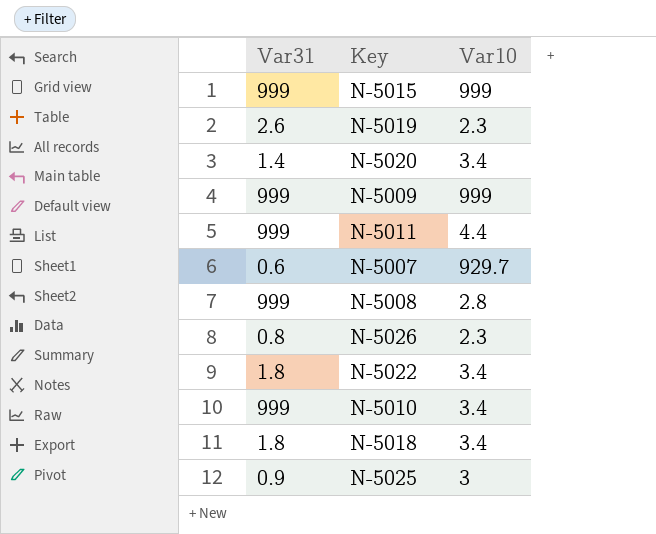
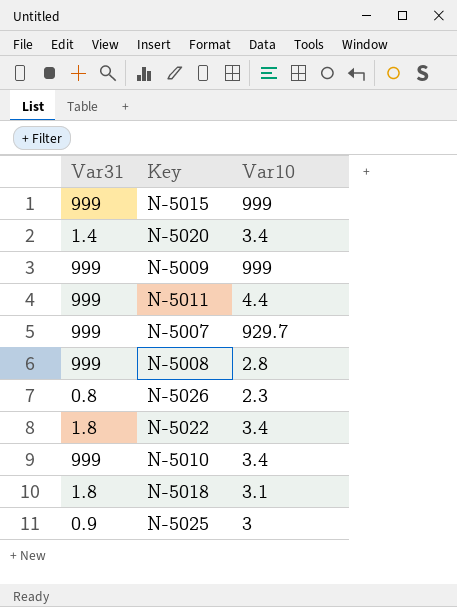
row N-5019: 2.6 | 2.3 -> none
N-5007 | Var31: 0.6 -> 999
N-5018 | Var10: 3.4 -> 3.1

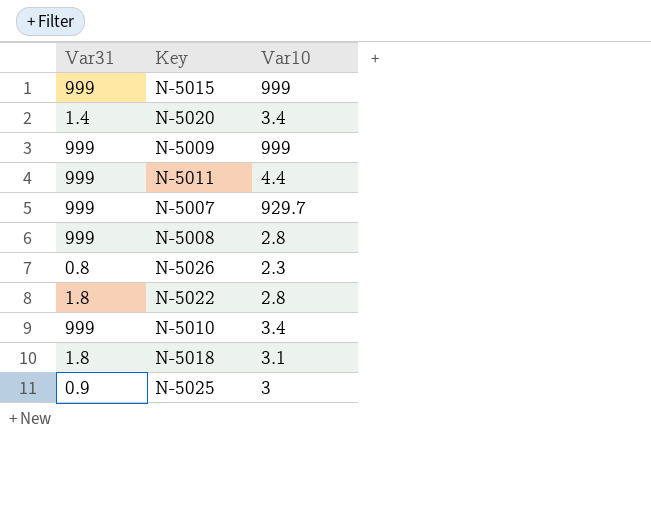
N-5022 | Var10: 3.4 -> 2.8

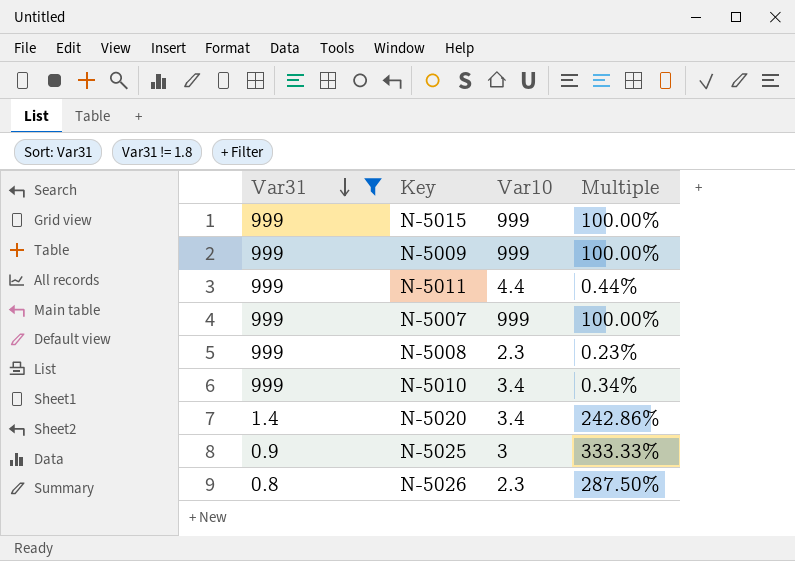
filter: none -> Var31 != 1.8
row order: none -> Var31 descending
column Multiple | formula: none -> [Var10] / [Var31]
N-5007 | Var10: 929.7 -> 999
N-5008 | Var10: 2.8 -> 2.3

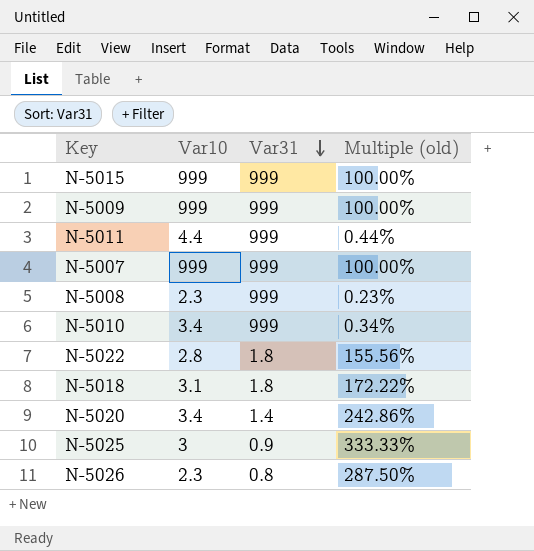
filter: Var31 != 1.8 -> none
column Var31 | position: 1 -> 3
column name: Multiple -> Multiple (old)

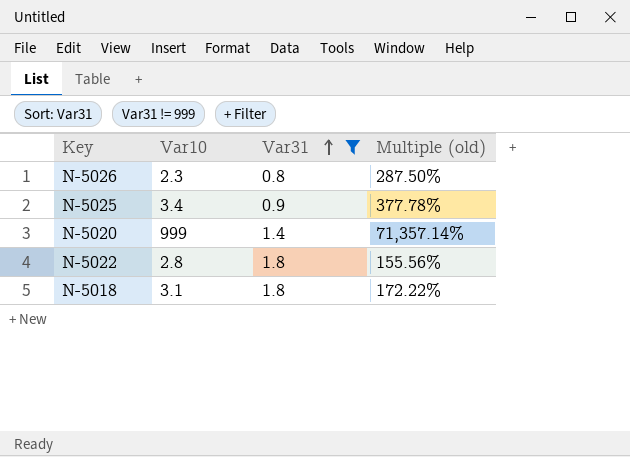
filter: none -> Var31 != 999
row order: Var31 descending -> Var31 ascending
N-5025 | Var10: 3 -> 3.4
N-5025 | Multiple (old): 333.33% -> 377.78%
N-5020 | Var10: 3.4 -> 999
N-5020 | Multiple (old): 242.86% -> 71,357.14%

